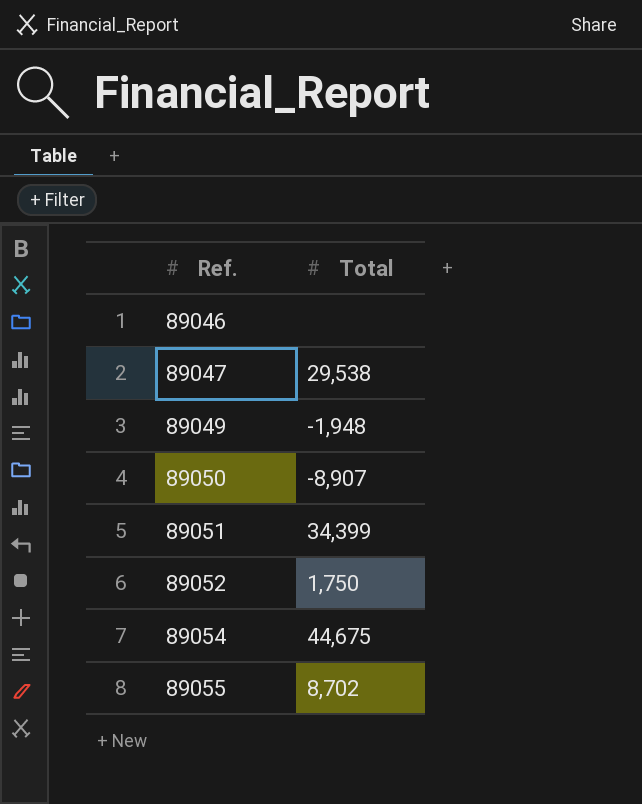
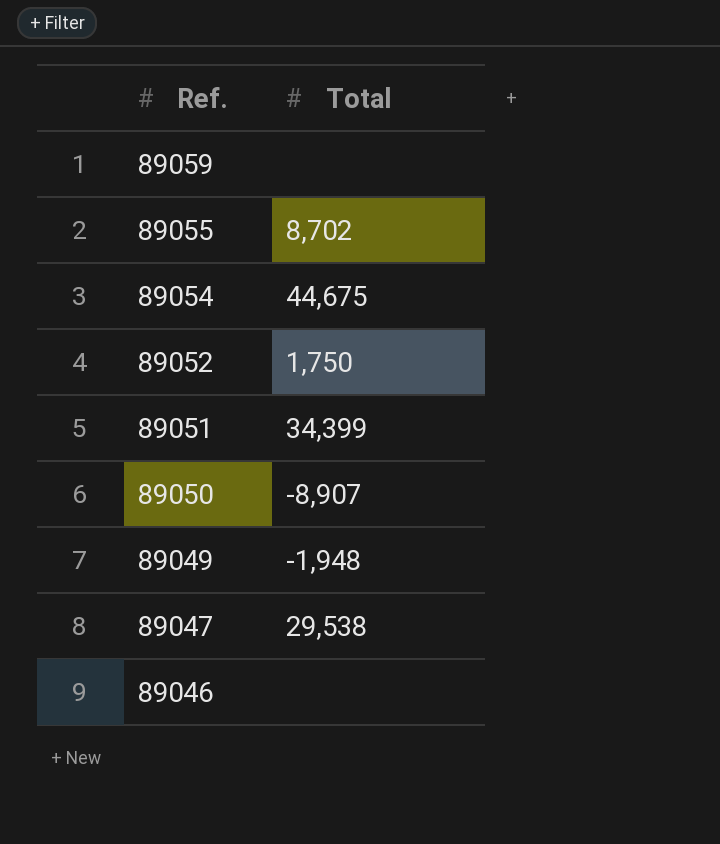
row order: Ref. ascending -> Ref. descending
row 89059: none -> none

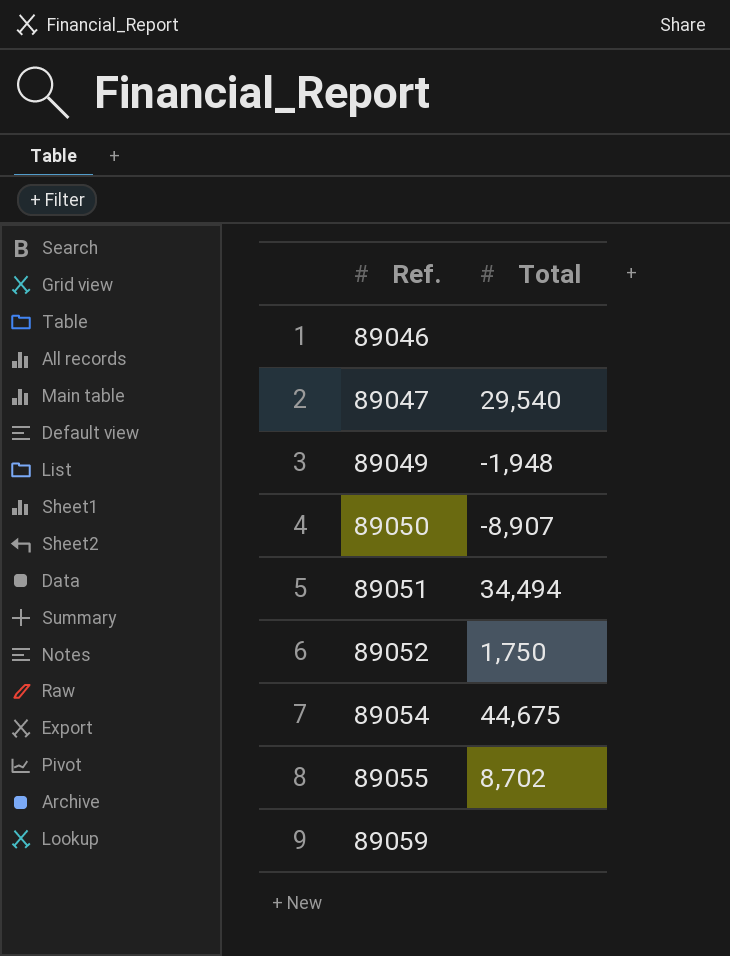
row order: Ref. descending -> Ref. ascending
89047 | Total: 29,538 -> 29,540
89051 | Total: 34,399 -> 34,494

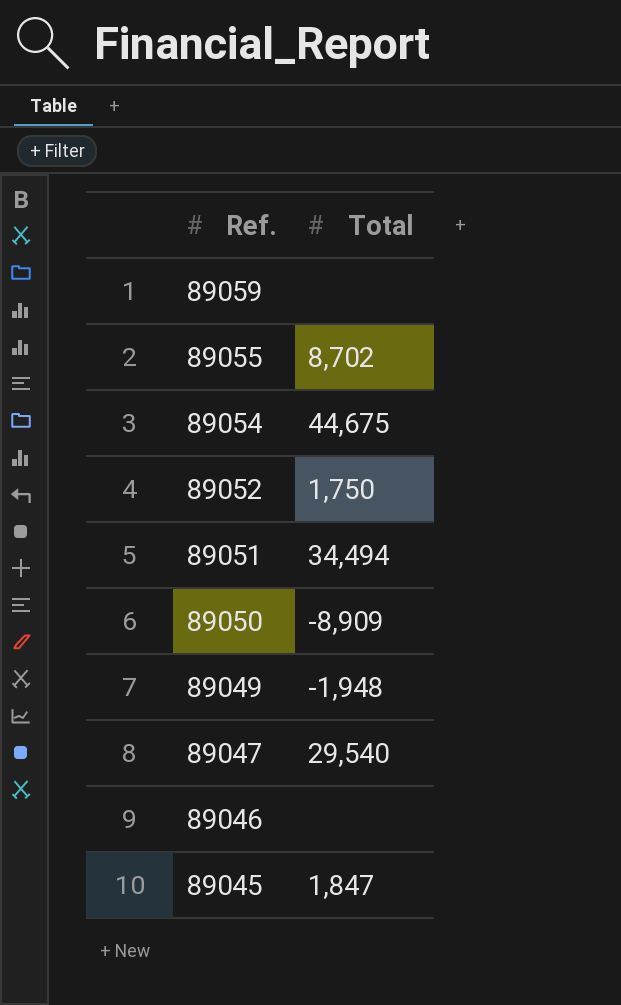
row order: Ref. ascending -> Ref. descending
89050 | Total: -8,907 -> -8,909
row 89045: none -> 1,847

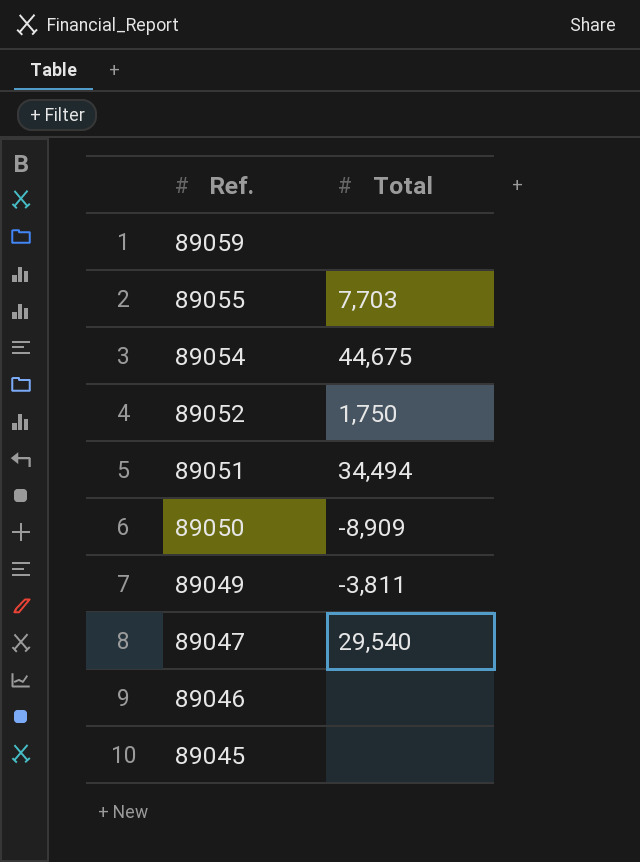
89055 | Total: 8,702 -> 7,703
89049 | Total: -1,948 -> -3,811
89045 | Total: 1,847 -> none

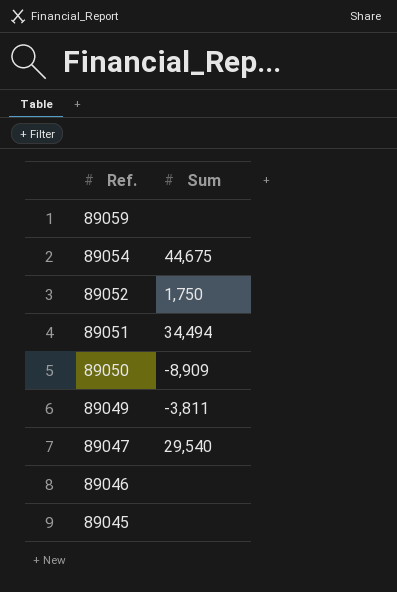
column name: Total -> Sum
row 89055: 7,703 -> none

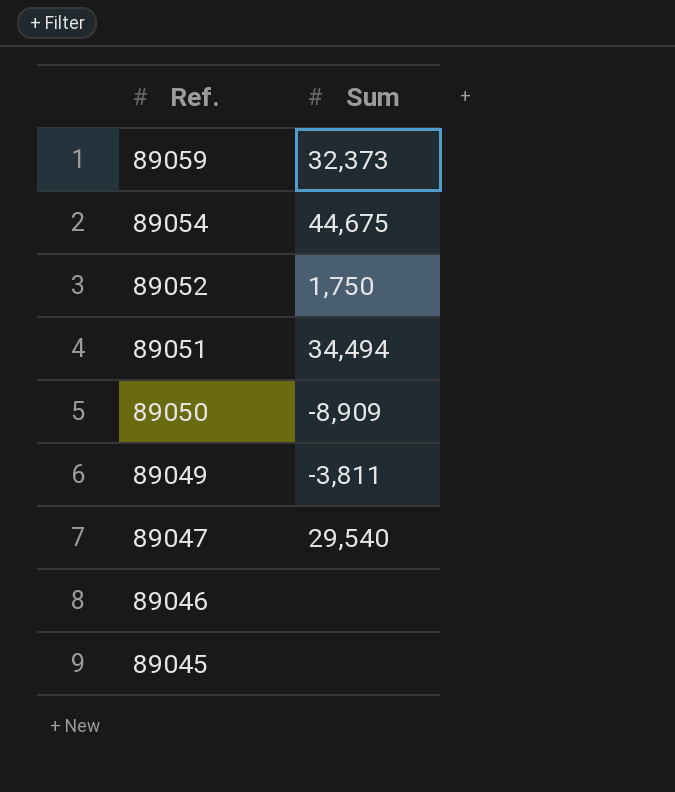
89059 | Sum: none -> 32,373

